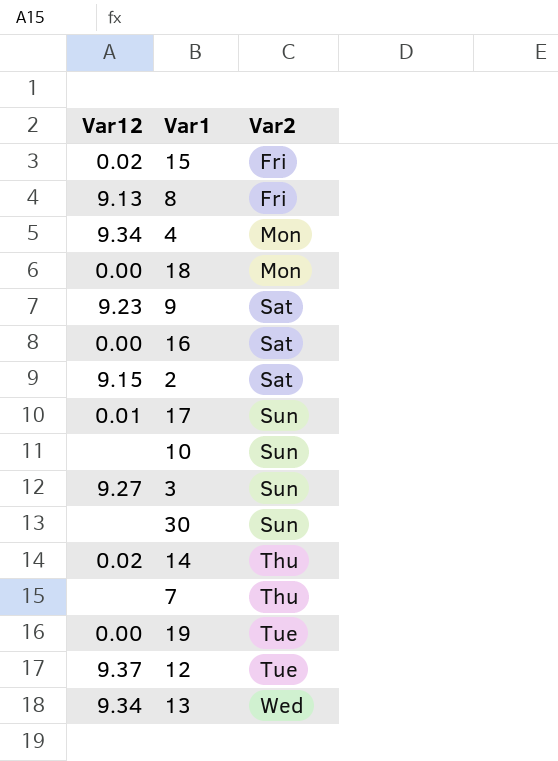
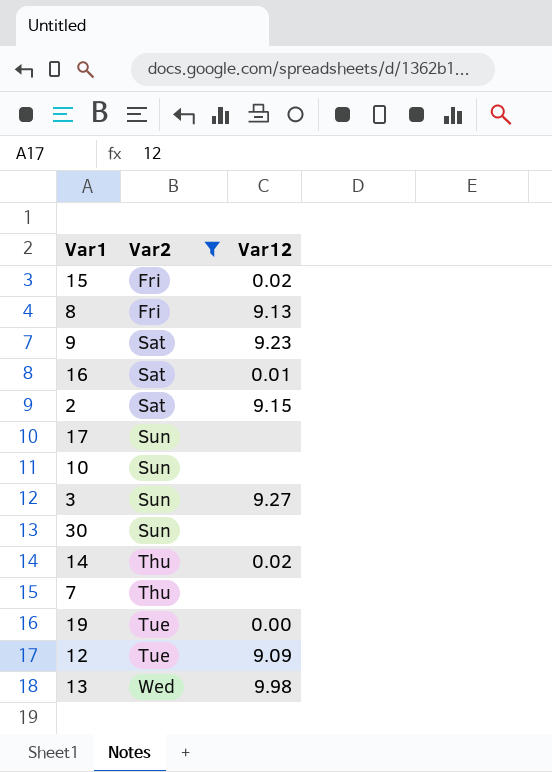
filter: none -> Var2 != Mon
column Var12 | position: 1 -> 3
16 | Var12: 0.00 -> 0.01
17 | Var12: 0.01 -> none
12 | Var12: 9.37 -> 9.09
13 | Var12: 9.34 -> 9.98

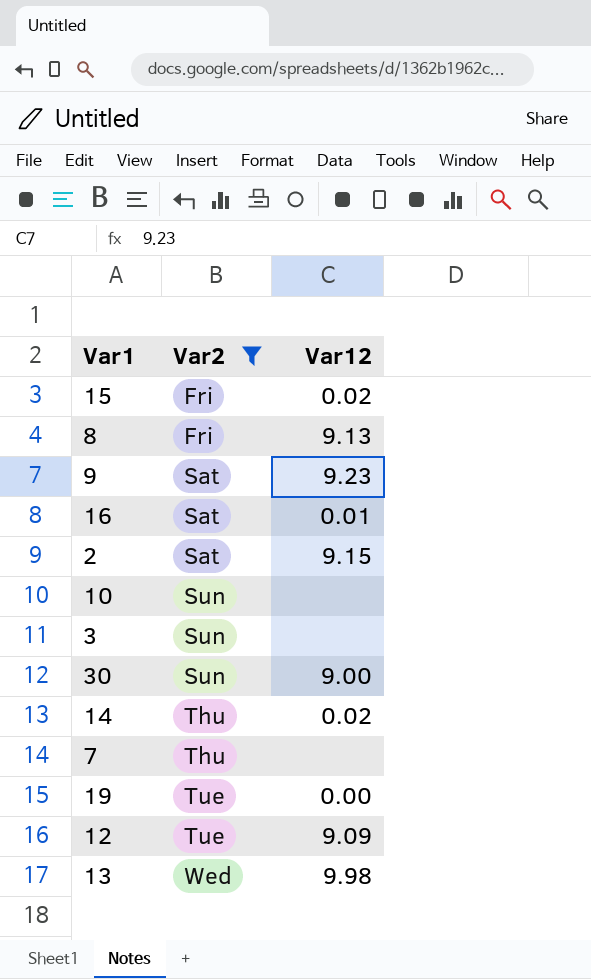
row 17: Sun | none -> none
3 | Var12: 9.27 -> none
30 | Var12: none -> 9.00

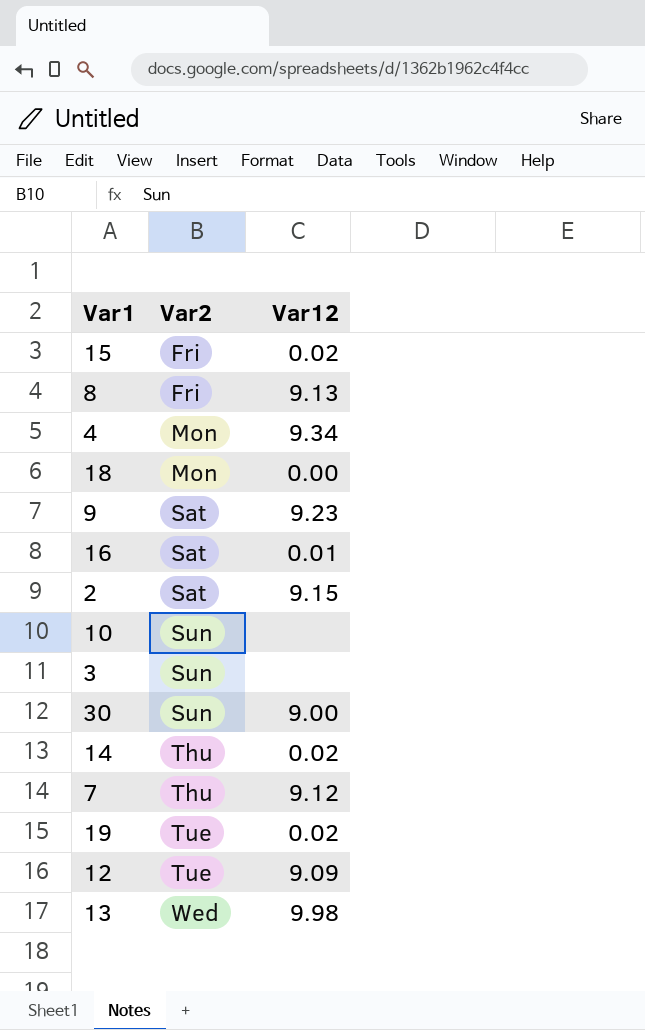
filter: Var2 != Mon -> none
7 | Var12: none -> 9.12
19 | Var12: 0.00 -> 0.02

